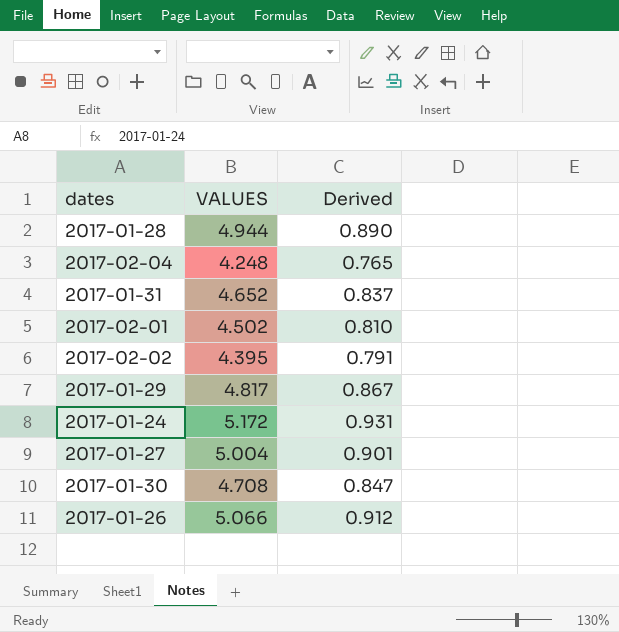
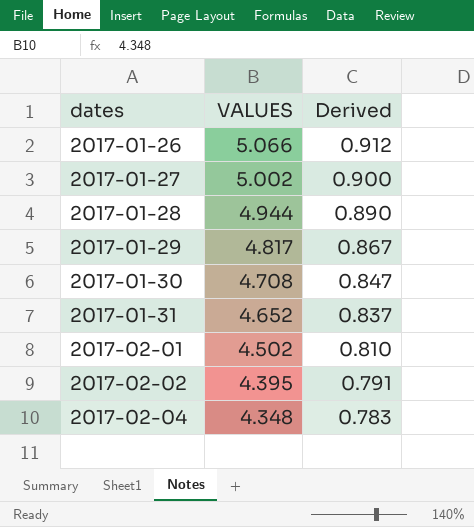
row order: none -> dates ascending
row 2017-01-24: 5.172 | 0.931 -> none
2017-01-27 | VALUES: 5.004 -> 5.002
2017-01-27 | Derived: 0.901 -> 0.900
2017-02-04 | VALUES: 4.248 -> 4.348
2017-02-04 | Derived: 0.765 -> 0.783

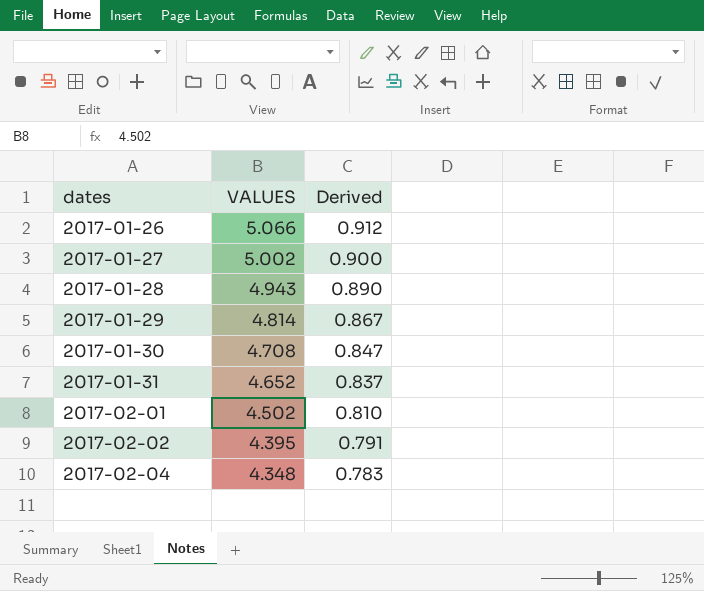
2017-01-28 | VALUES: 4.944 -> 4.943
2017-01-29 | VALUES: 4.817 -> 4.814

